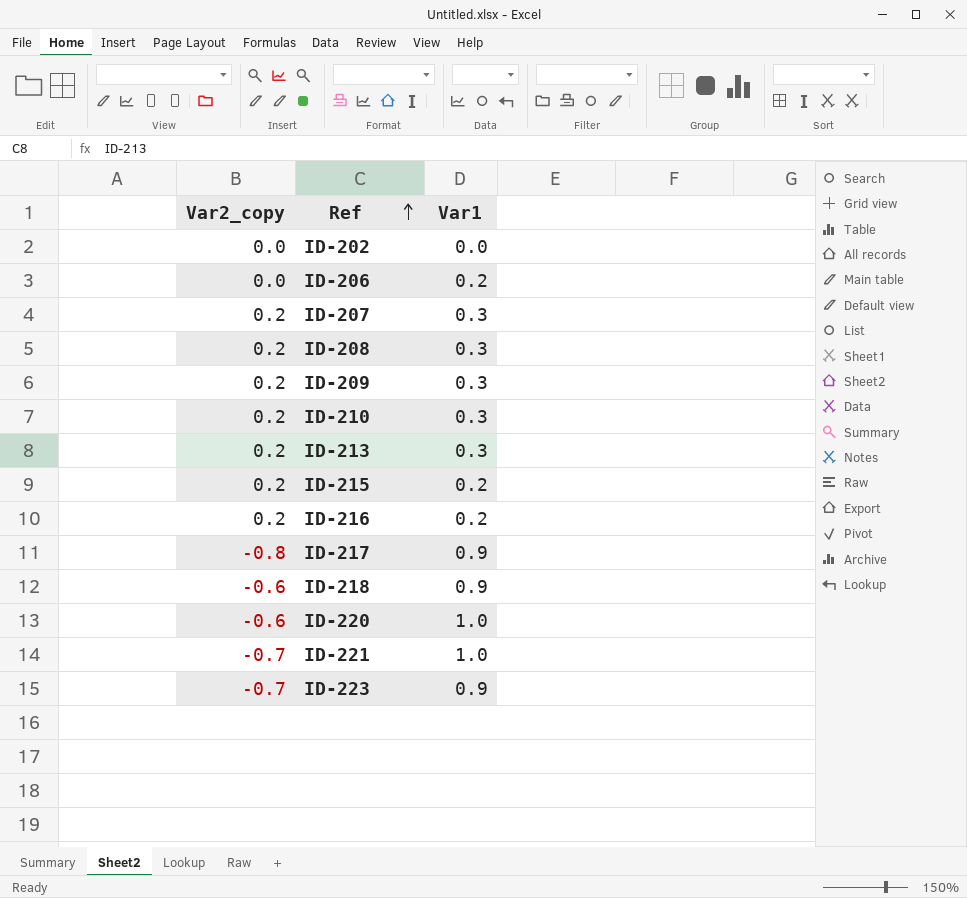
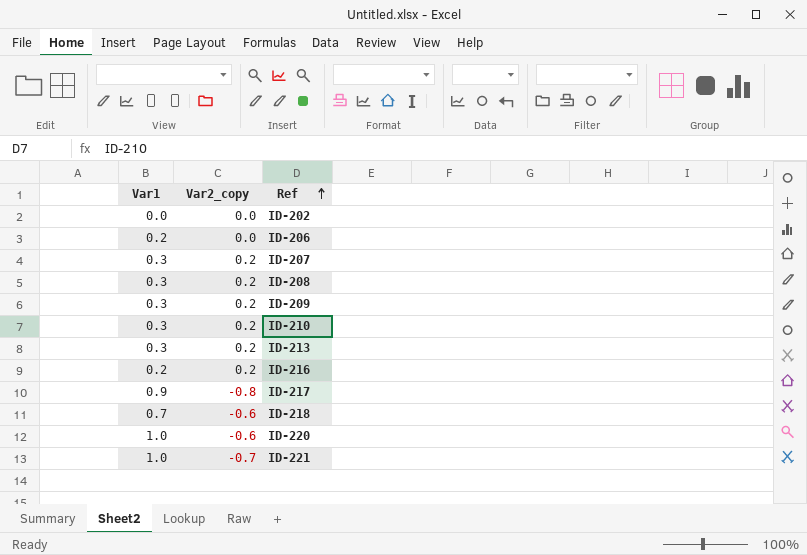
column Var1 | position: 3 -> 1
row ID-215: 0.2 | 0.2 -> none
row ID-223: -0.7 | 0.9 -> none
ID-218 | Var1: 0.9 -> 0.7

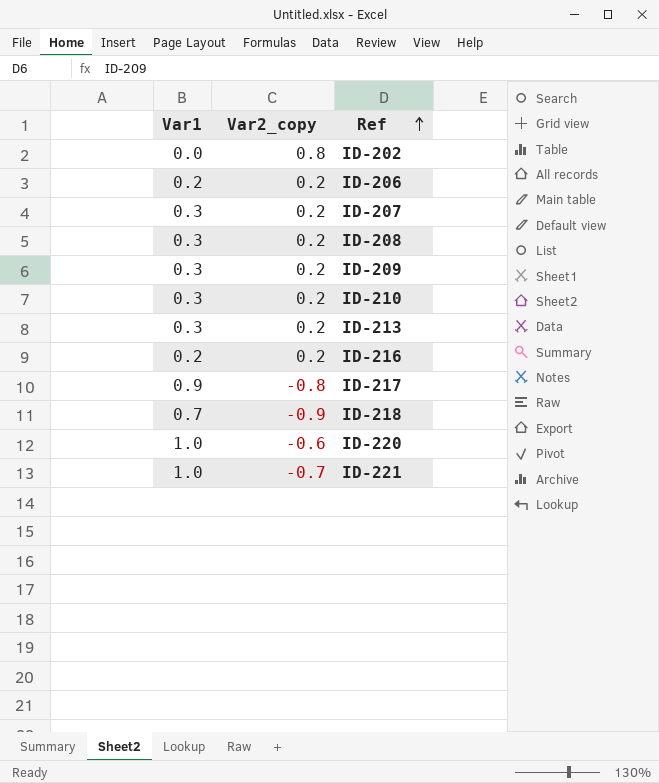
ID-202 | Var2_copy: 0.0 -> 0.8
ID-206 | Var2_copy: 0.0 -> 0.2
ID-218 | Var2_copy: -0.6 -> -0.9

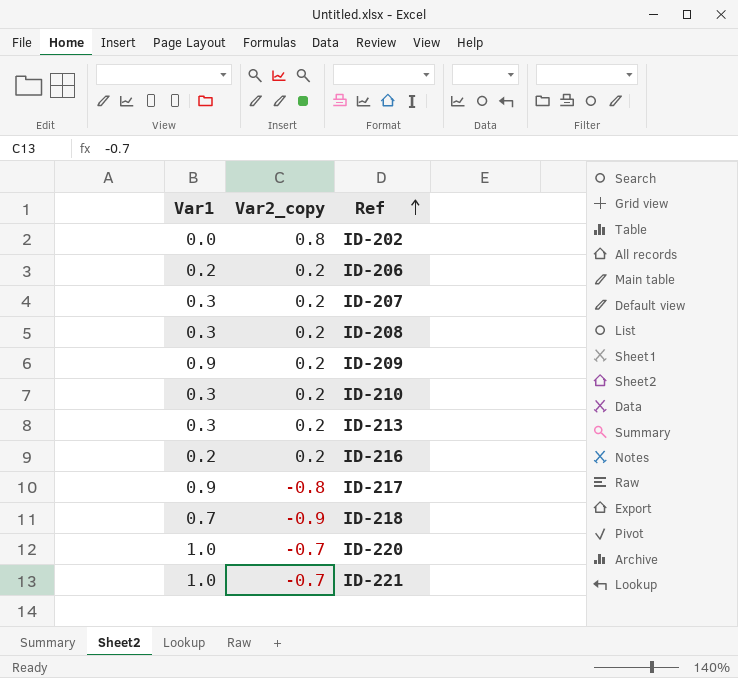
ID-209 | Var1: 0.3 -> 0.9
ID-220 | Var2_copy: -0.6 -> -0.7

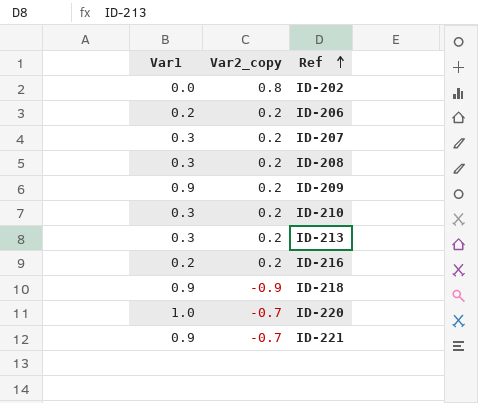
row ID-217: 0.9 | -0.8 -> none
ID-218 | Var1: 0.7 -> 0.9
ID-221 | Var1: 1.0 -> 0.9

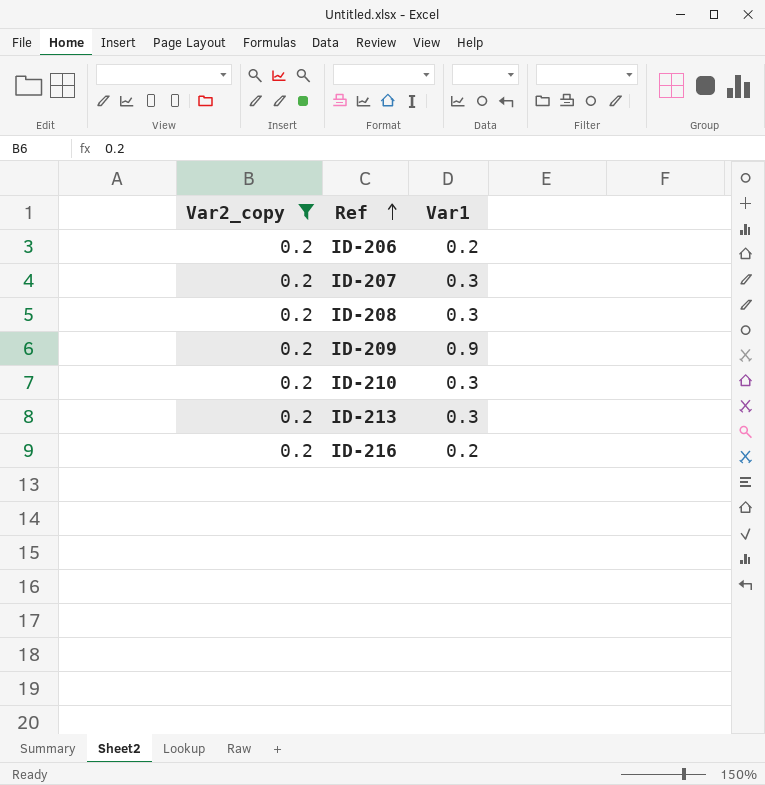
filter: none -> Var2_copy = 0.2
column Var1 | position: 1 -> 3

